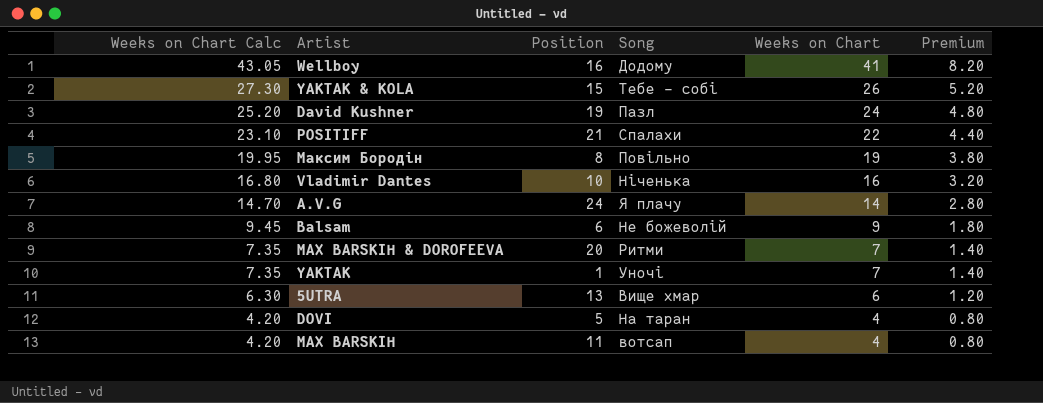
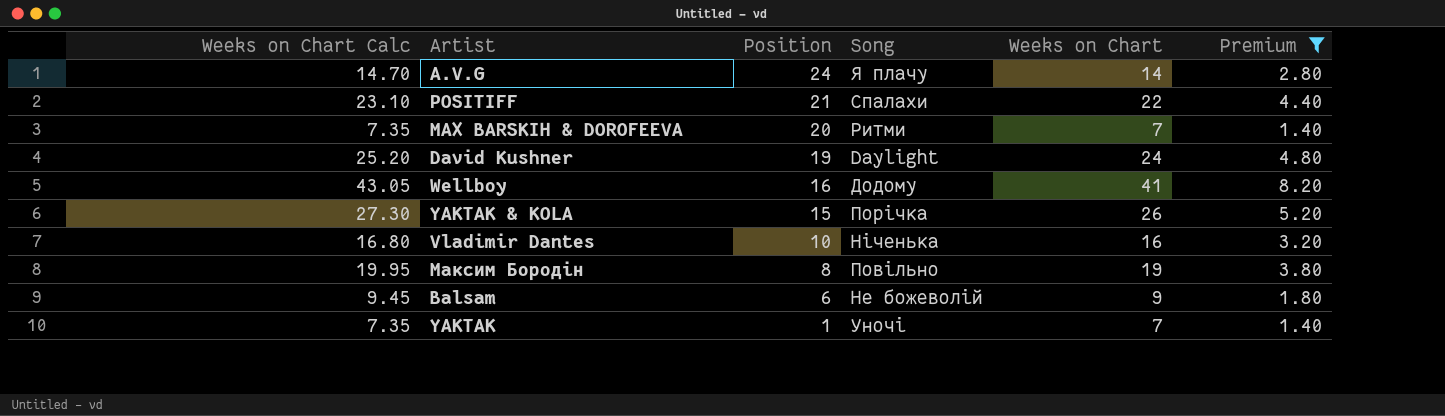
filter: none -> Premium >= 1.40
row order: Weeks on Chart Calc descending -> Position descending
David Kushner | Song: Пазл -> Daylight
YAKTAK & KOLA | Song: Тебе - собі -> Порічка

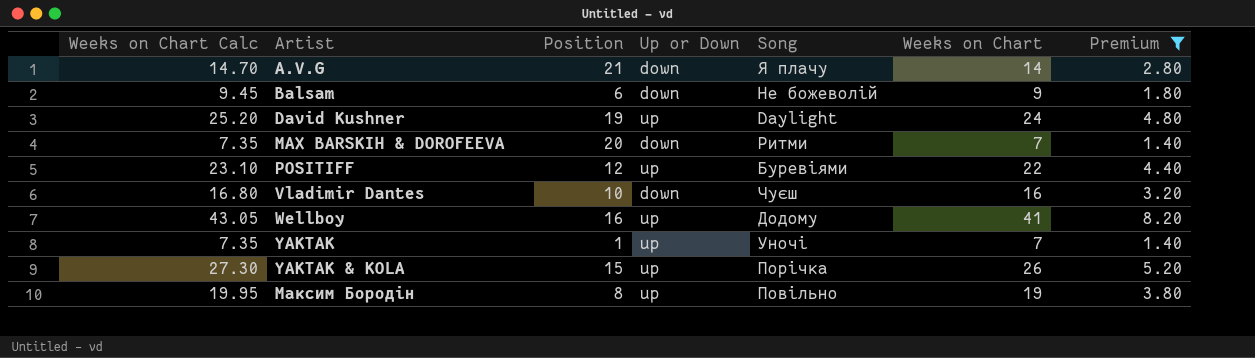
row order: Position descending -> Artist ascending
column Up or Down | position: none -> 4
A.V.G | Position: 24 -> 21
POSITIFF | Position: 21 -> 12
POSITIFF | Song: Спалахи -> Буревіями
Vladimir Dantes | Song: Ніченька -> Чуєш

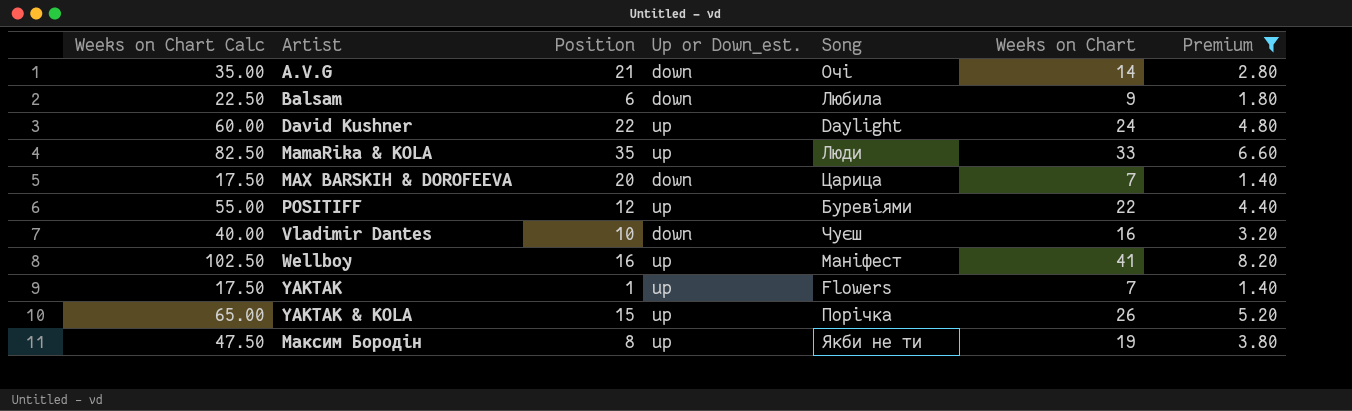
column Weeks on Chart Calc | formula: [Weeks on Chart] * 1.05 -> [Weeks on Chart] * 2.5
column name: Up or Down -> Up or Down_est.
A.V.G | Song: Я плачу -> Очі
Balsam | Song: Не божеволій -> Любила
David Kushner | Position: 19 -> 22
row MamaRika & KOLA: none -> 82.50 | 35 | up | Люди | 33 | 6.60
MAX BARSKIH & DOROFEEVA | Song: Ритми -> Царица
Wellboy | Song: Додому -> Маніфест
YAKTAK | Song: Уночі -> Flowers
Максим Бородін | Song: Повільно -> Якби не ти

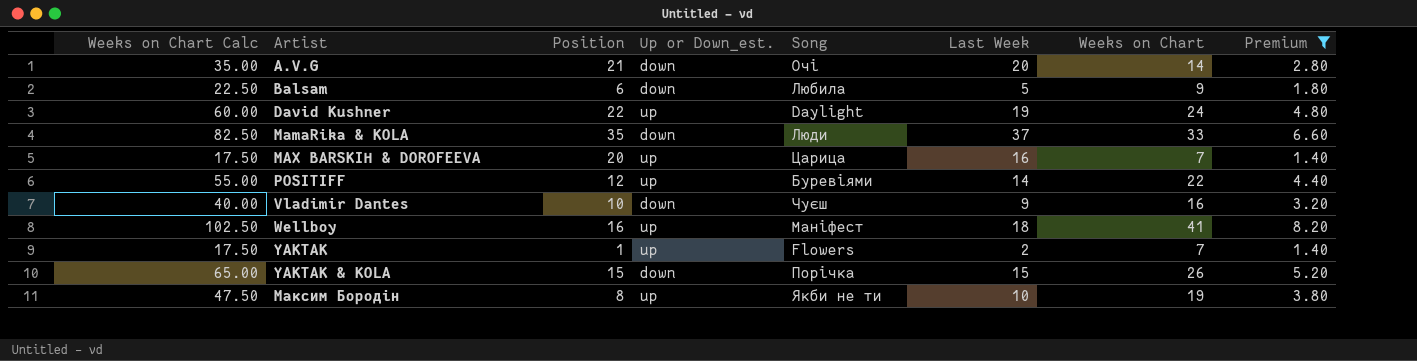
column Last Week | position: none -> 6
MamaRika & KOLA | Up or Down_est.: up -> down
MAX BARSKIH & DOROFEEVA | Up or Down_est.: down -> up
YAKTAK & KOLA | Up or Down_est.: up -> down

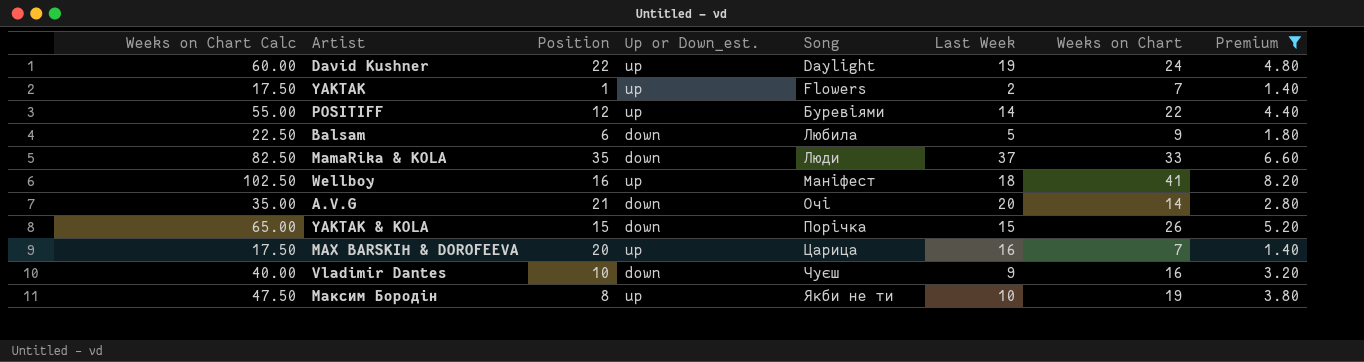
row order: Artist ascending -> Song ascending

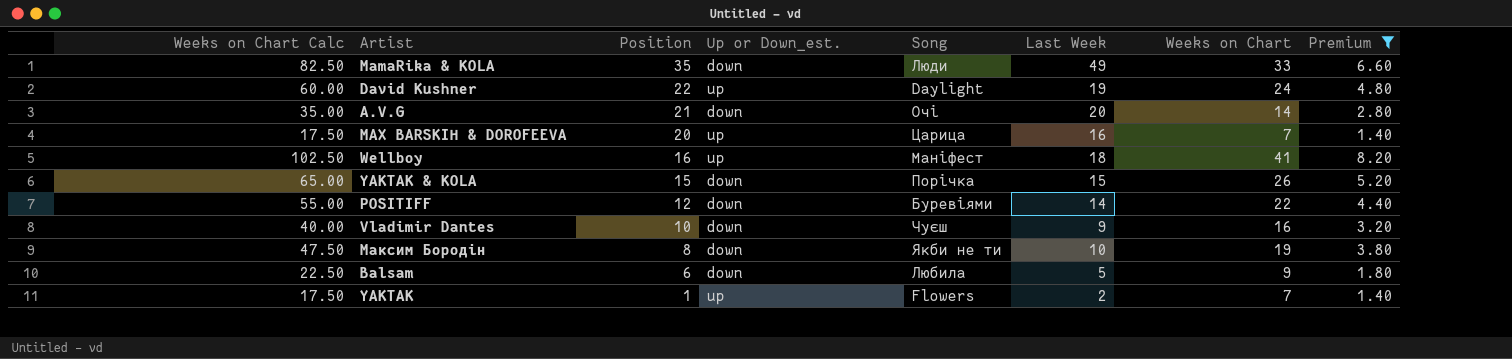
row order: Song ascending -> Position descending
MamaRika & KOLA | Last Week: 37 -> 49
POSITIFF | Up or Down_est.: up -> down
Максим Бородін | Up or Down_est.: up -> down

